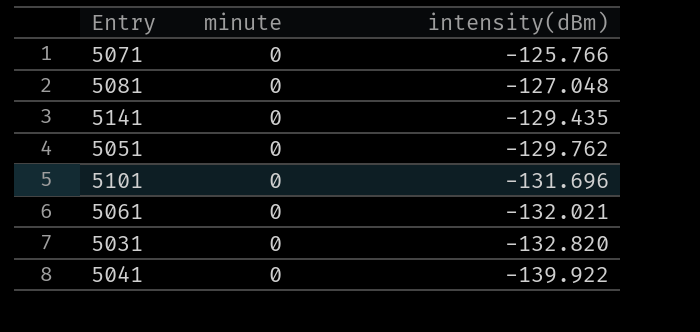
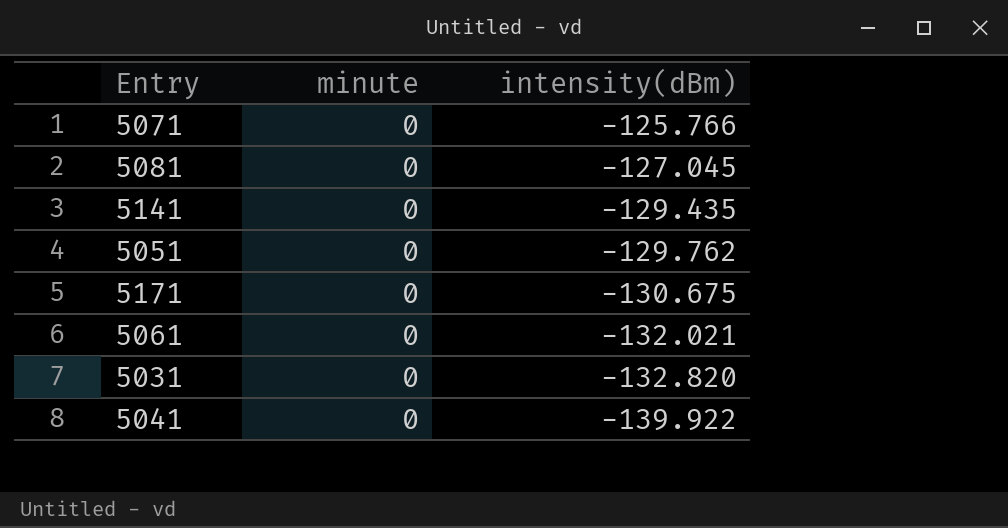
row 5101: 0 | -131.696 -> none
5081 | intensity(dBm): -127.048 -> -127.045
row 5171: none -> 0 | -130.675

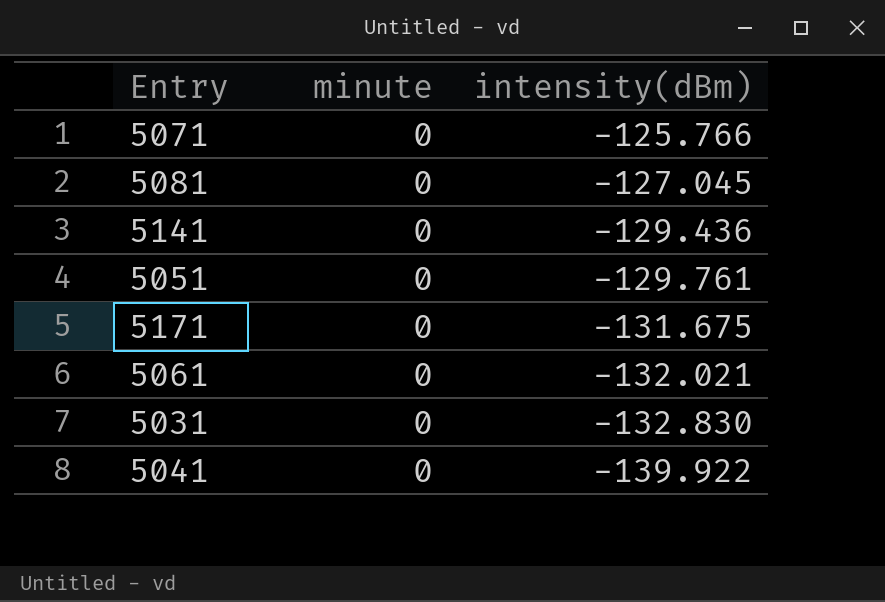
5141 | intensity(dBm): -129.435 -> -129.436
5051 | intensity(dBm): -129.762 -> -129.761
5171 | intensity(dBm): -130.675 -> -131.675
5031 | intensity(dBm): -132.820 -> -132.830

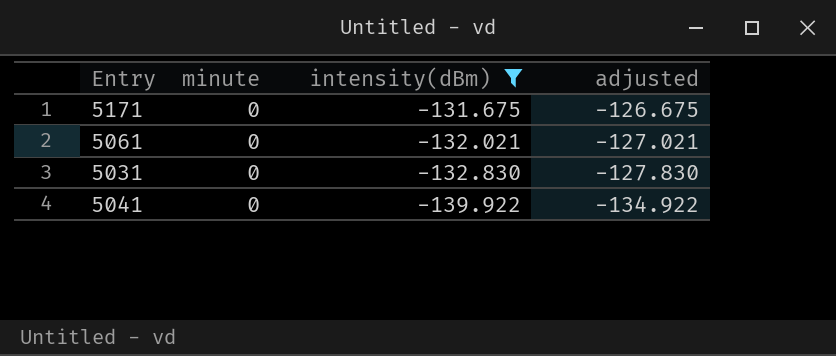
filter: none -> intensity(dBm) <= -131.675
column adjusted | formula: none -> [intensity(dBm)] + 5

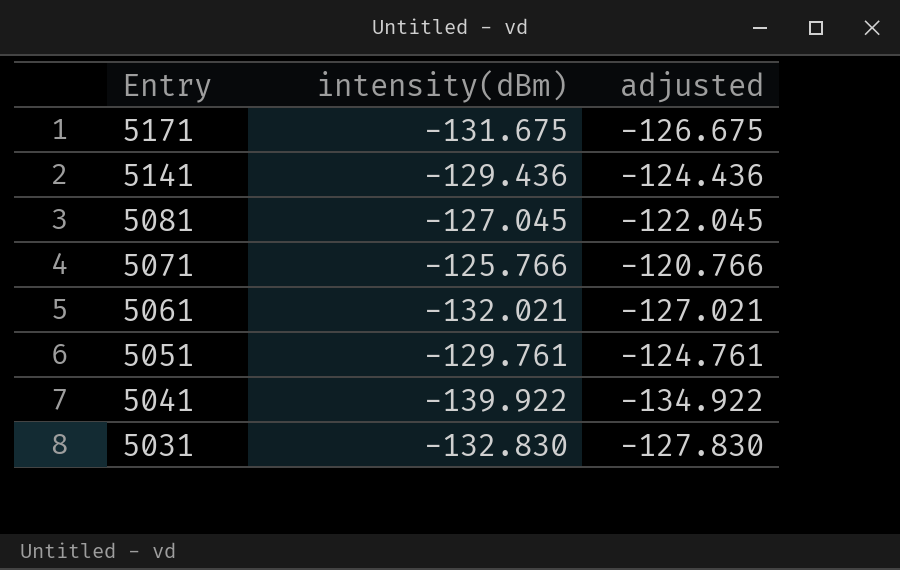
filter: intensity(dBm) <= -131.675 -> none
row order: intensity(dBm) descending -> Entry descending
column minute | position: 2 -> none

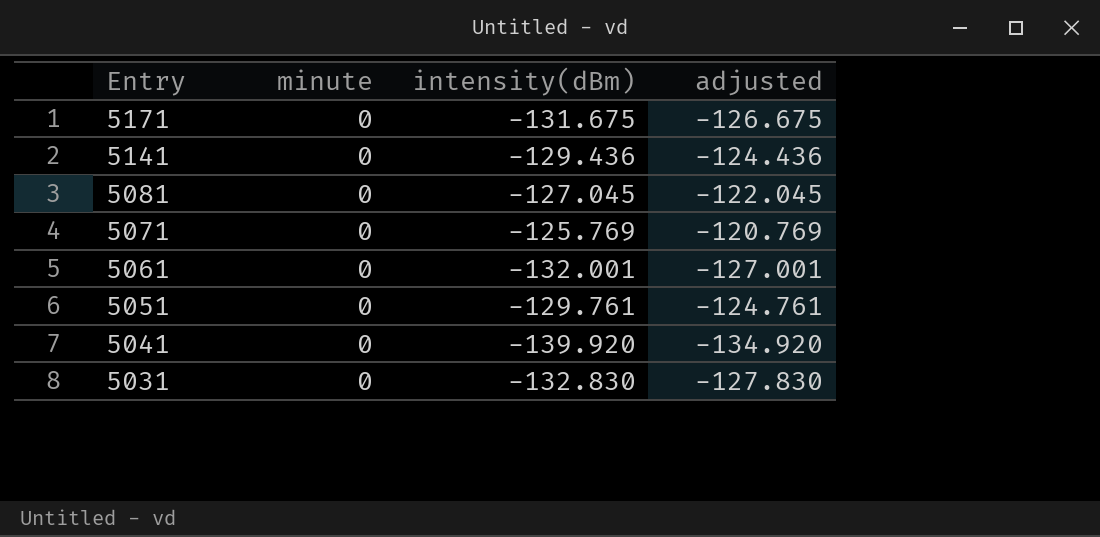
column minute | position: none -> 2
5071 | intensity(dBm): -125.766 -> -125.769
5071 | adjusted: -120.766 -> -120.769
5061 | intensity(dBm): -132.021 -> -132.001
5061 | adjusted: -127.021 -> -127.001
5041 | intensity(dBm): -139.922 -> -139.920
5041 | adjusted: -134.922 -> -134.920

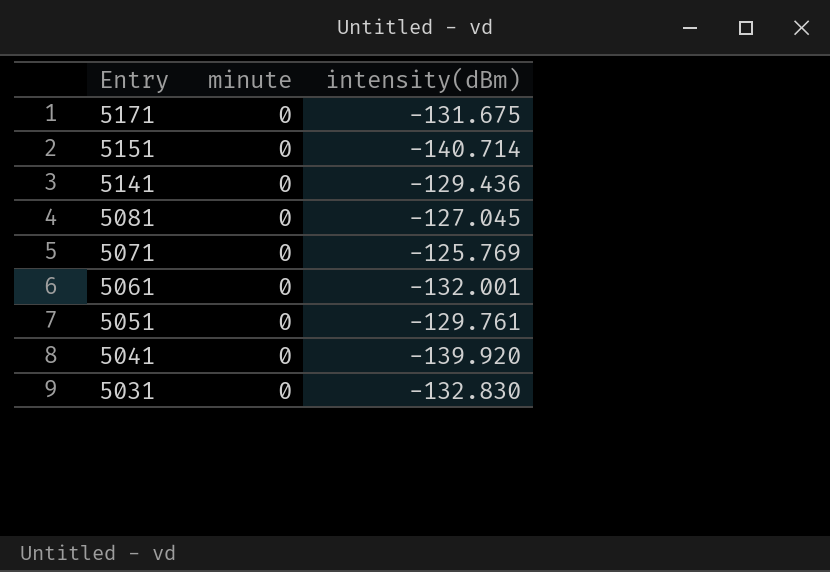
column adjusted | formula: [intensity(dBm)] + 5 -> none
row 5151: none -> 0 | -140.714

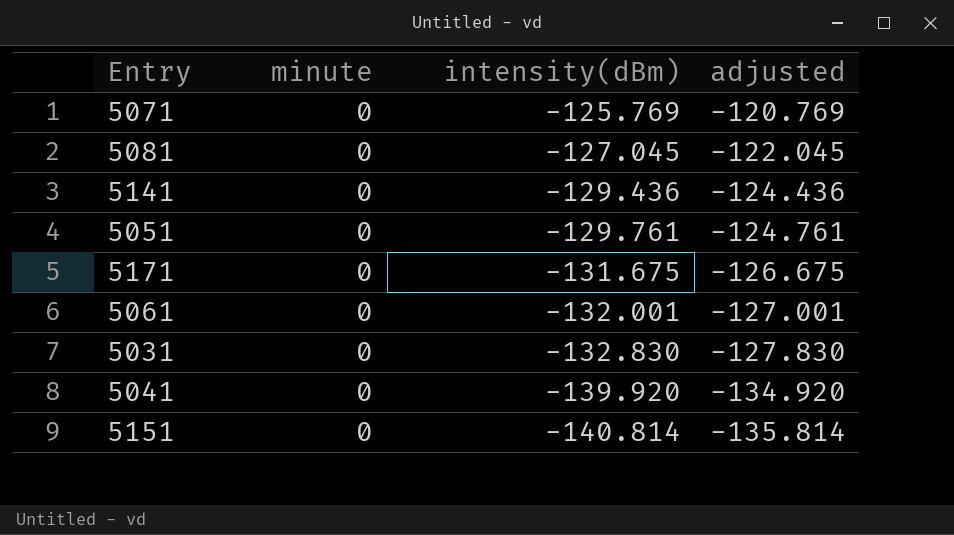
row order: Entry descending -> intensity(dBm) descending
column adjusted | formula: none -> [intensity(dBm)] + 5
5151 | intensity(dBm): -140.714 -> -140.814

